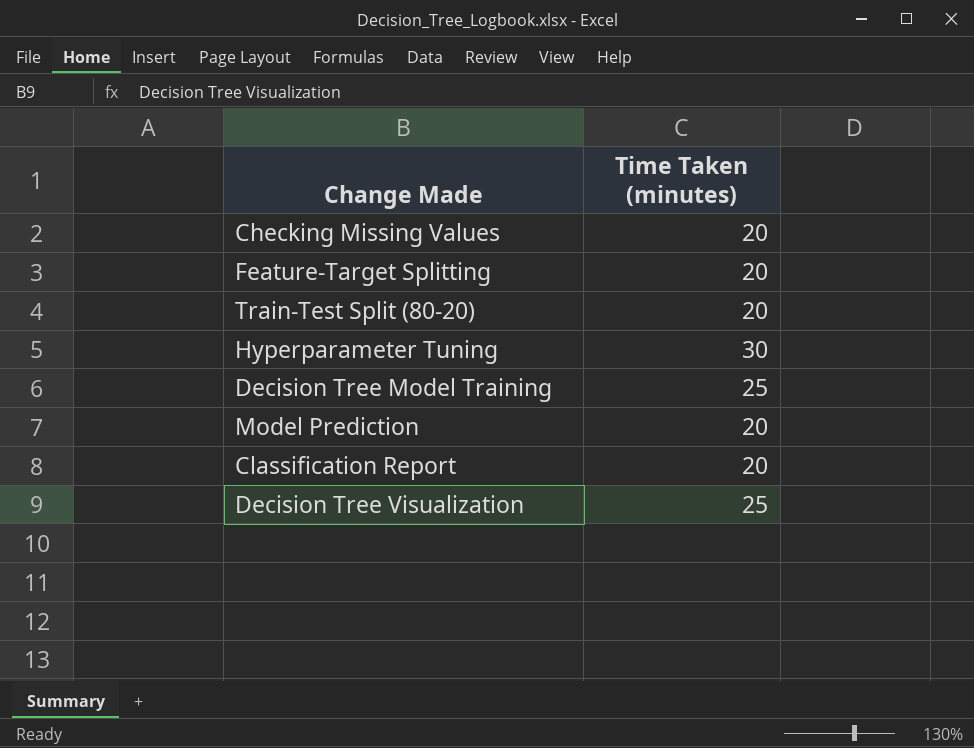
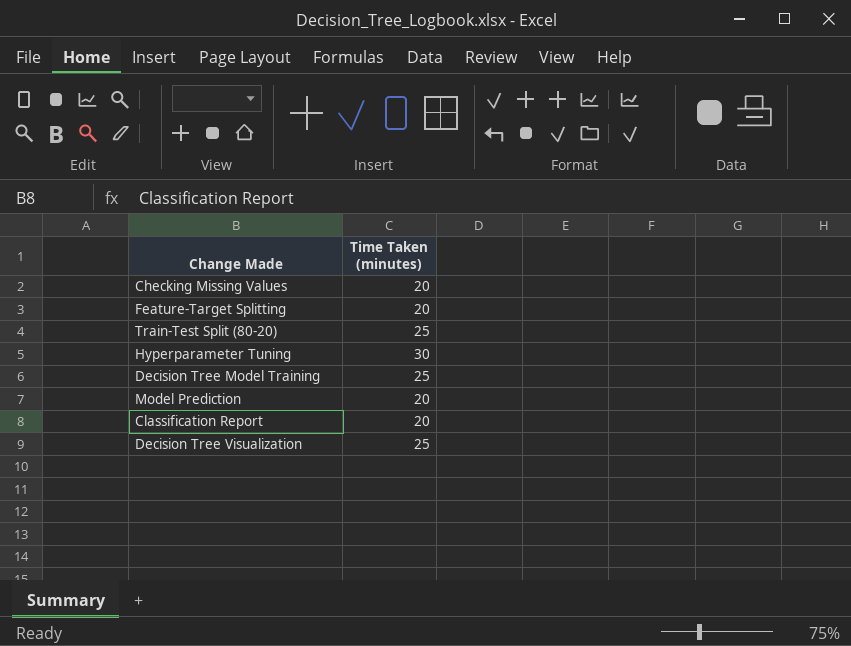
Train-Test Split (80-20) | Time Taken (minutes): 20 -> 25

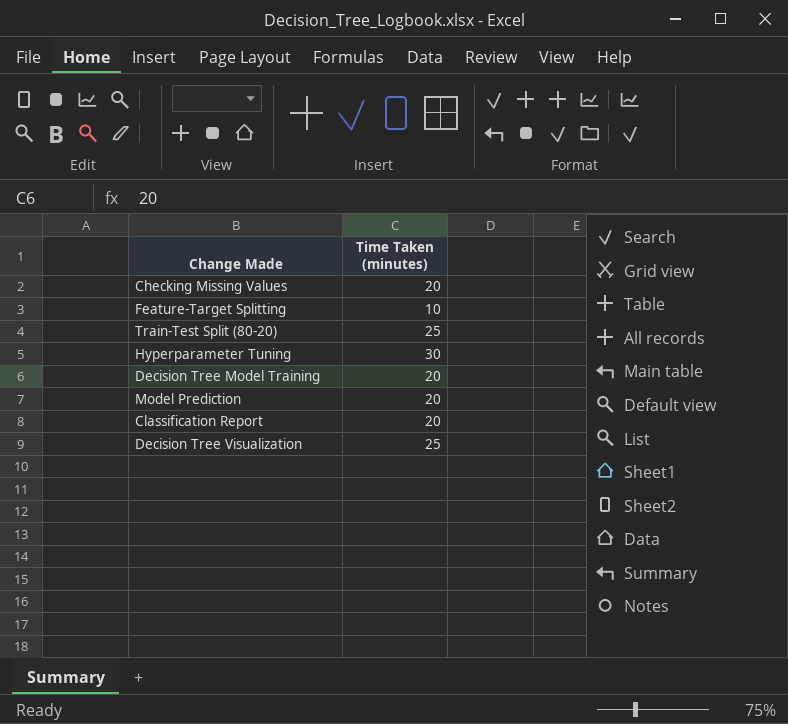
Feature-Target Splitting | Time Taken (minutes): 20 -> 10
Decision Tree Model Training | Time Taken (minutes): 25 -> 20

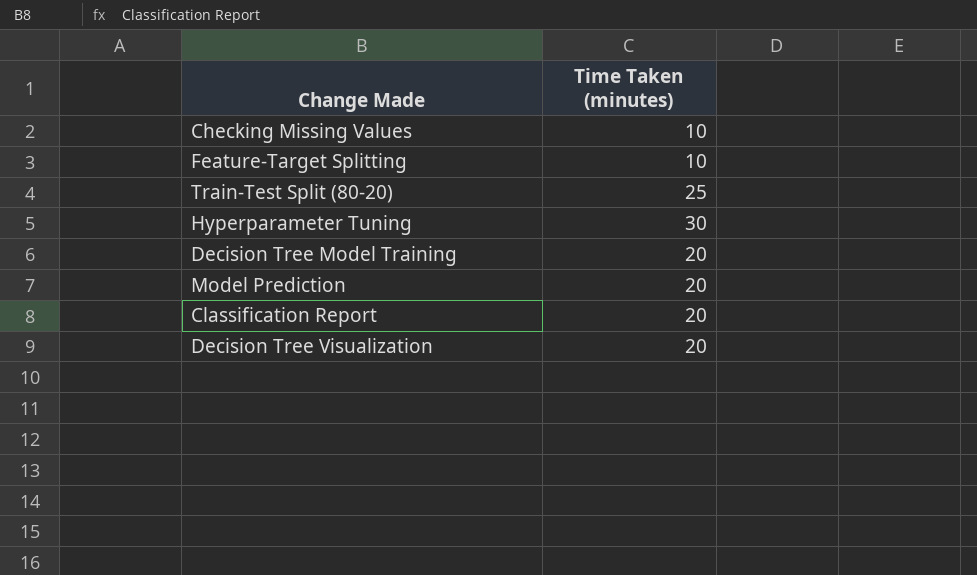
Checking Missing Values | Time Taken (minutes): 20 -> 10
Decision Tree Visualization | Time Taken (minutes): 25 -> 20

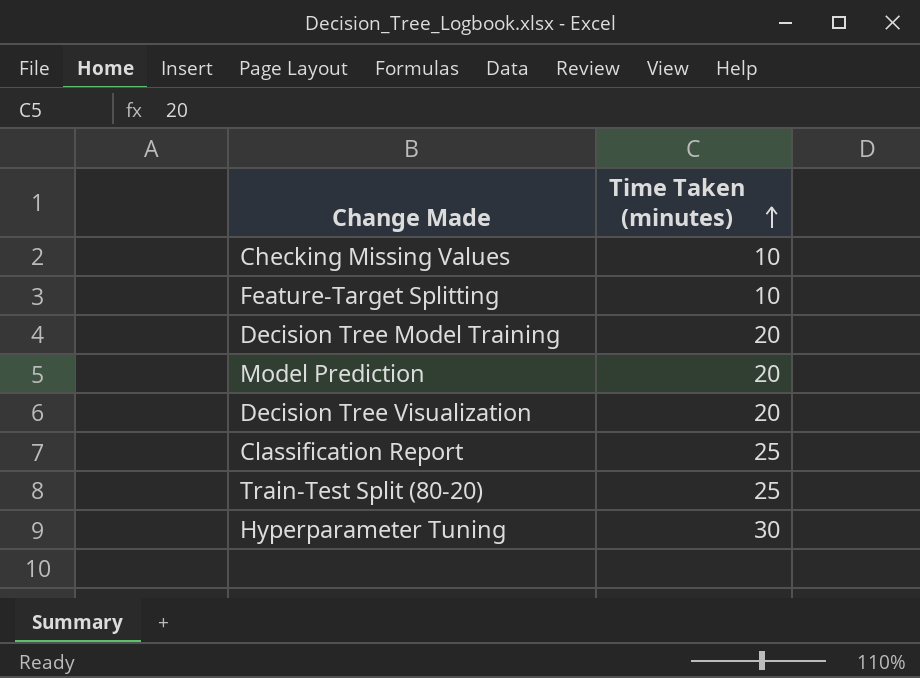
row order: none -> Time Taken (minutes) ascending
Classification Report | Time Taken (minutes): 20 -> 25

